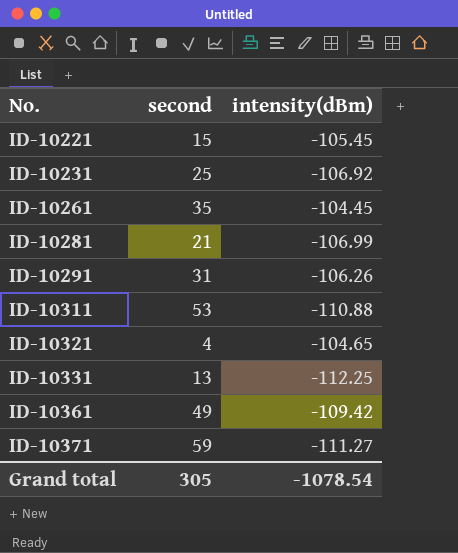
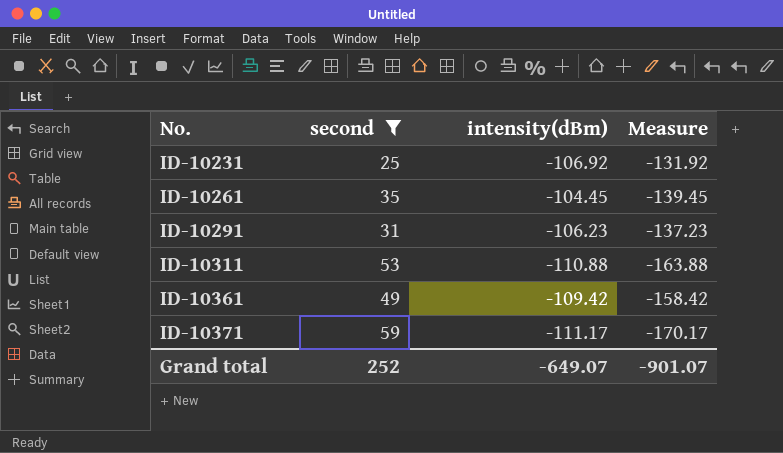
filter: none -> second >= 25
column Measure | formula: none -> [intensity(dBm)] - [second]
ID-10291 | intensity(dBm): -106.26 -> -106.23
ID-10371 | intensity(dBm): -111.27 -> -111.17
Grand total | second: 305 -> 252
Grand total | intensity(dBm): -1078.54 -> -649.07

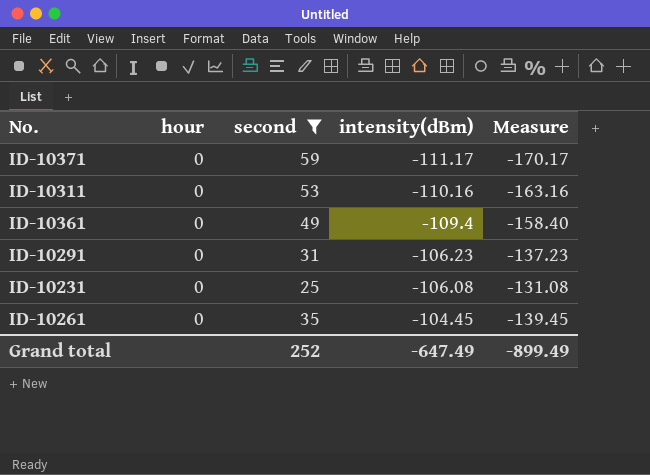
row order: No. ascending -> intensity(dBm) ascending
column hour | position: none -> 2
ID-10311 | intensity(dBm): -110.88 -> -110.16
ID-10311 | Measure: -163.88 -> -163.16
ID-10361 | intensity(dBm): -109.42 -> -109.4
ID-10361 | Measure: -158.42 -> -158.40
ID-10231 | intensity(dBm): -106.92 -> -106.08
ID-10231 | Measure: -131.92 -> -131.08
Grand total | intensity(dBm): -649.07 -> -647.49
Grand total | Measure: -901.07 -> -899.49

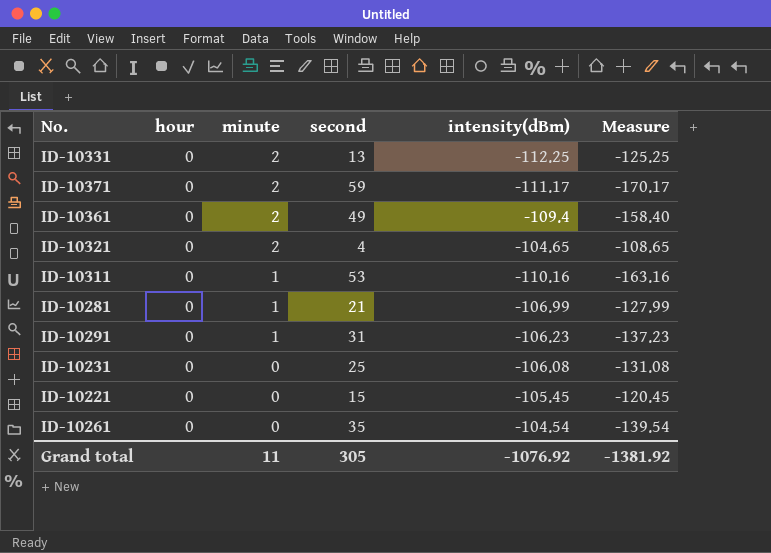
filter: second >= 25 -> none
row order: intensity(dBm) ascending -> minute descending
column minute | position: none -> 3
ID-10261 | intensity(dBm): -104.45 -> -104.54
ID-10261 | Measure: -139.45 -> -139.54
Grand total | second: 252 -> 305
Grand total | intensity(dBm): -647.49 -> -1076.92
Grand total | Measure: -899.49 -> -1381.92

